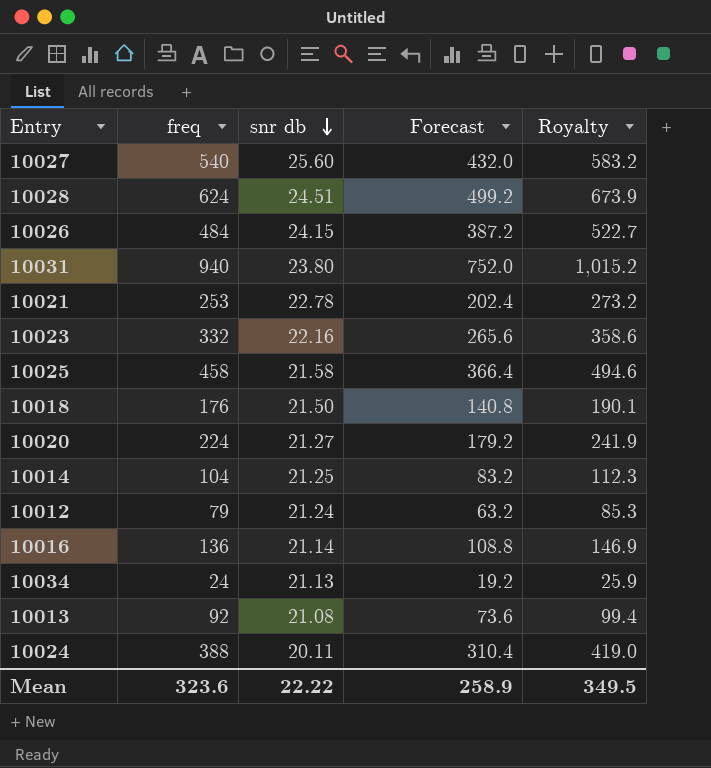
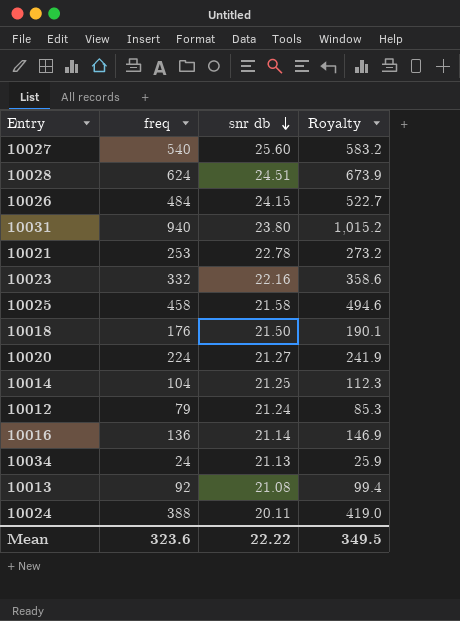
column Forecast | formula: [freq] * 0.8 -> none

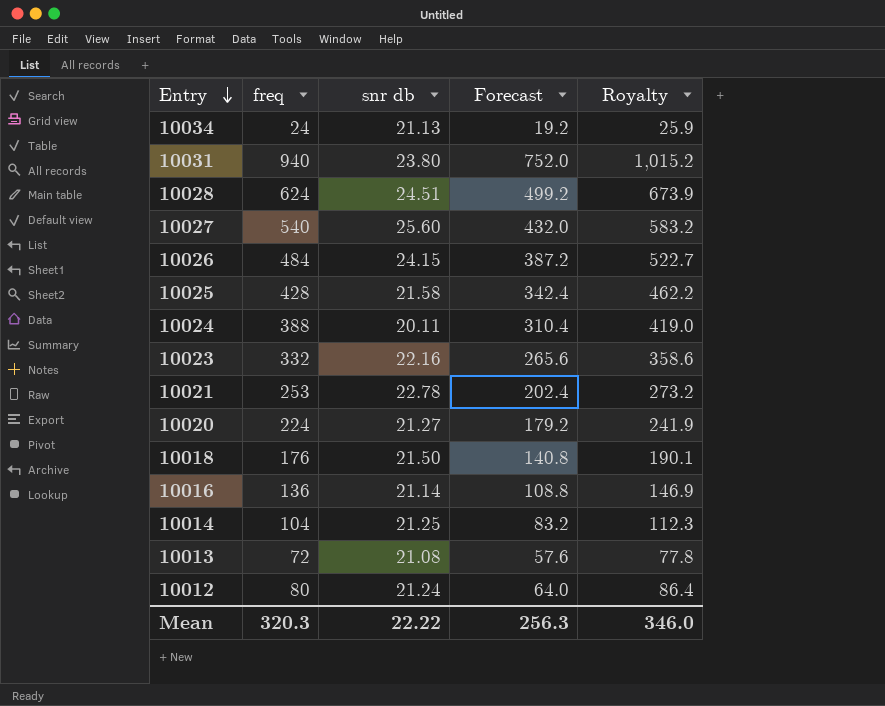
row order: snr db descending -> Entry descending
column Forecast | formula: none -> [freq] * 0.8
10025 | freq: 458 -> 428
10025 | Royalty: 494.6 -> 462.2
10013 | freq: 92 -> 72
10013 | Royalty: 99.4 -> 77.8
10012 | freq: 79 -> 80
10012 | Royalty: 85.3 -> 86.4
Mean | freq: 323.6 -> 320.3
Mean | Royalty: 349.5 -> 346.0

